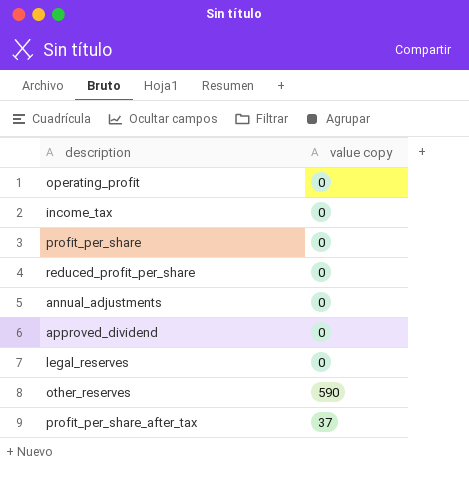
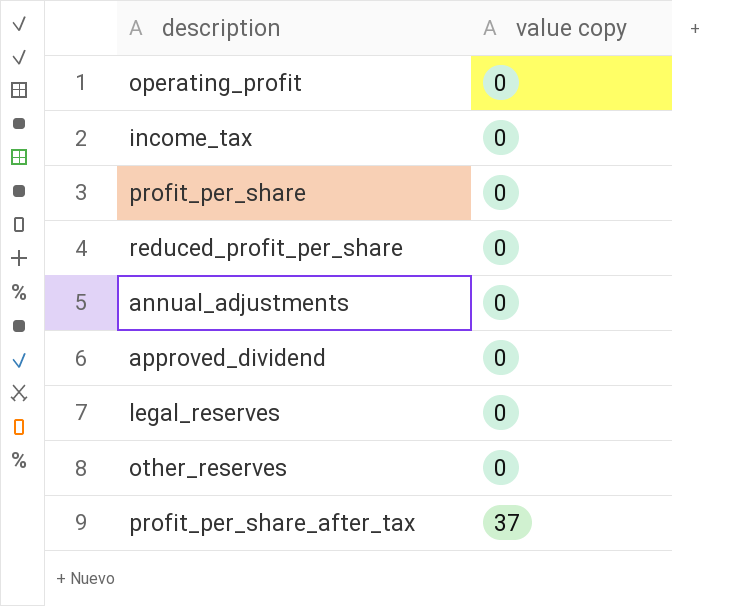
other_reserves | value copy: 590 -> 0

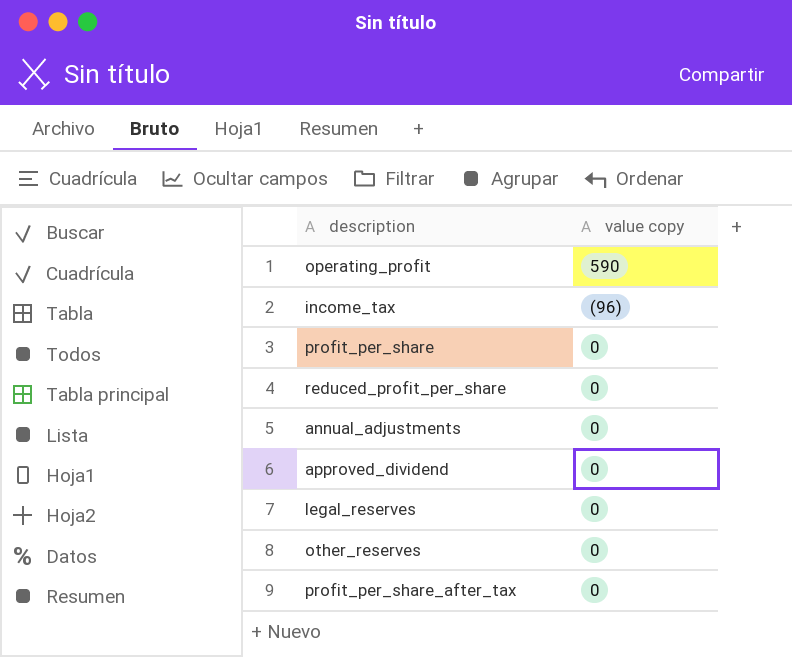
operating_profit | value copy: 0 -> 590
income_tax | value copy: 0 -> (96)
profit_per_share_after_tax | value copy: 37 -> 0

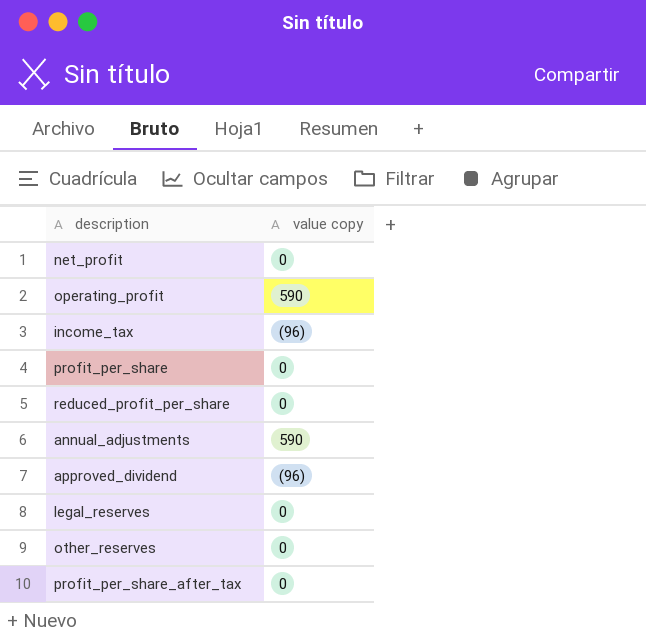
row net_profit: none -> 0
annual_adjustments | value copy: 0 -> 590
approved_dividend | value copy: 0 -> (96)

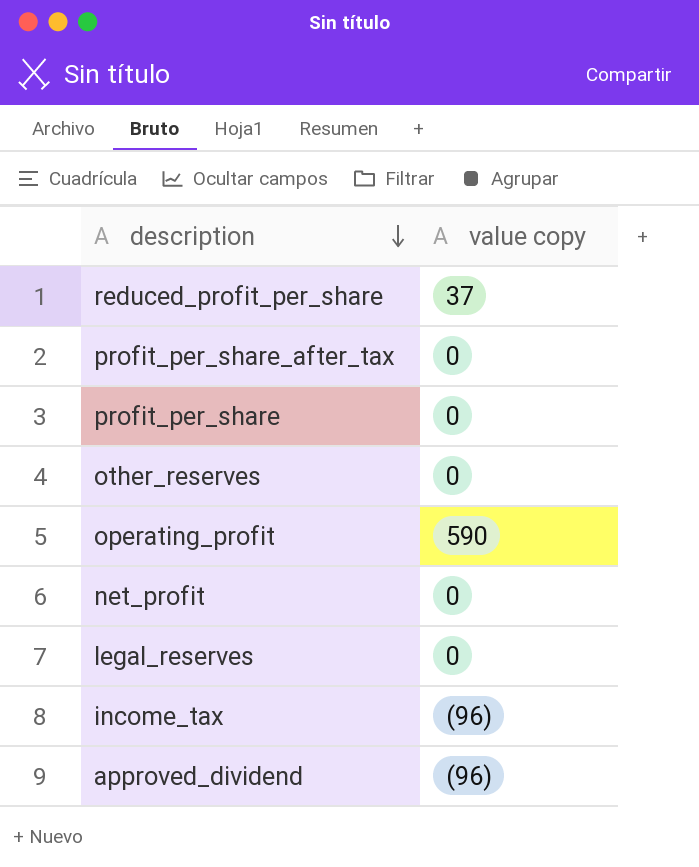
row order: none -> description descending
row annual_adjustments: 590 -> none
reduced_profit_per_share | value copy: 0 -> 37

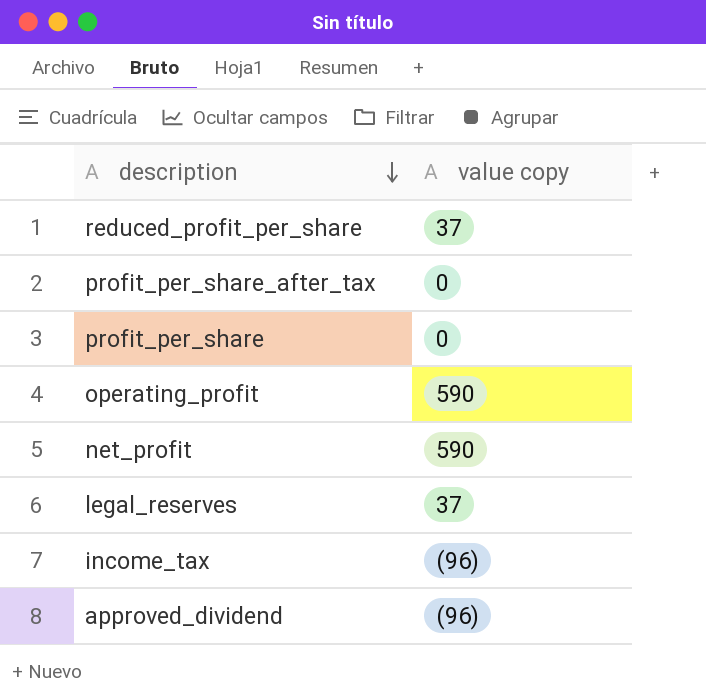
row other_reserves: 0 -> none
net_profit | value copy: 0 -> 590
legal_reserves | value copy: 0 -> 37

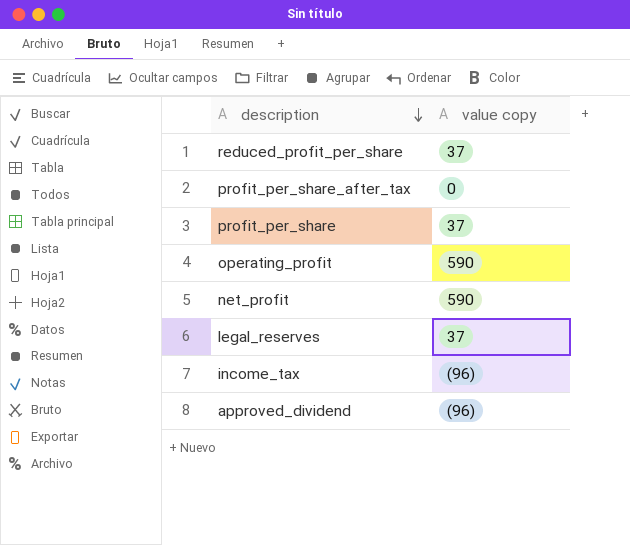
profit_per_share | value copy: 0 -> 37

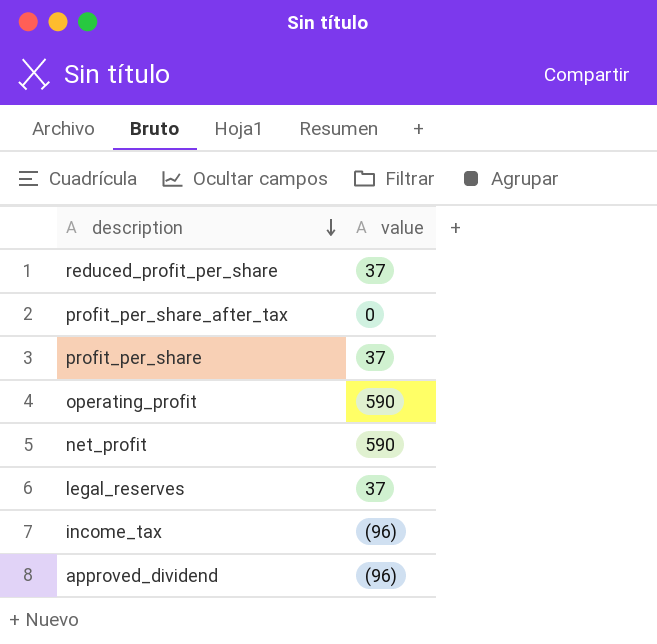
column name: value copy -> value

